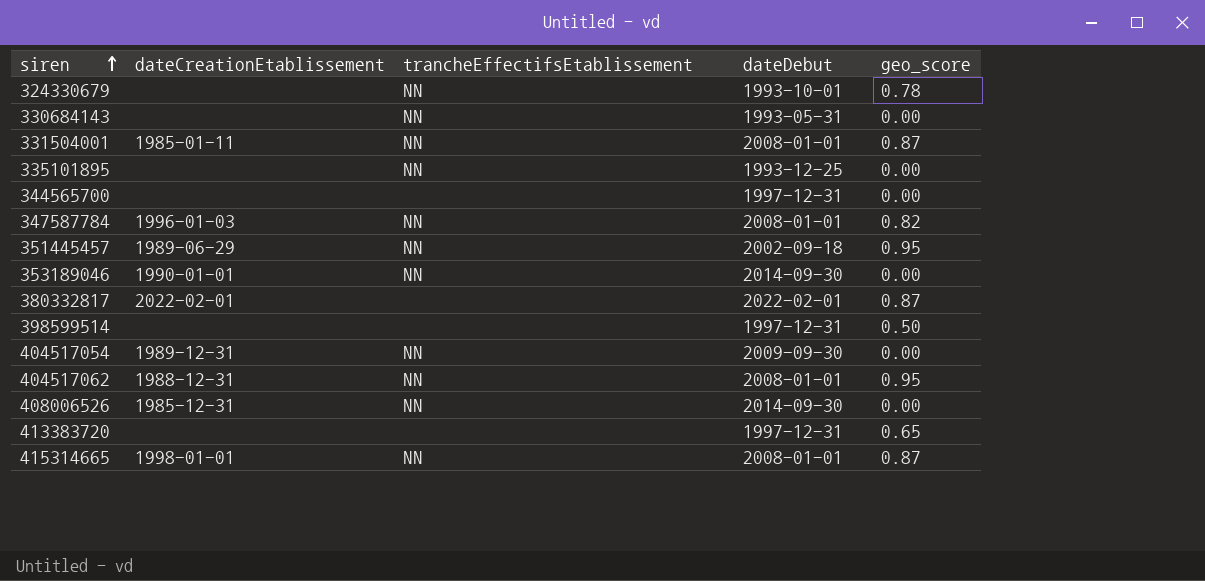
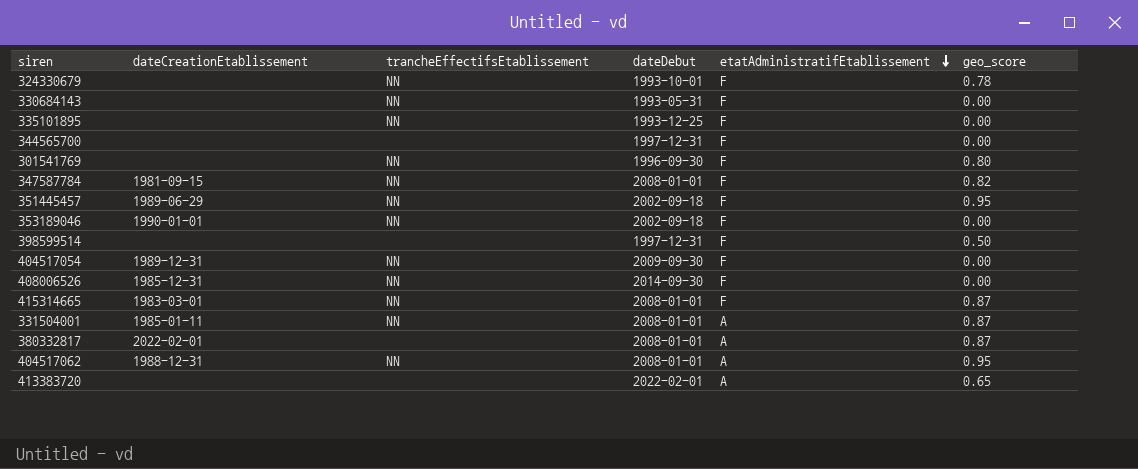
row order: siren ascending -> etatAdministratifEtablissement descending
column etatAdministratifEtablissement | position: none -> 5
row 301541769: none -> none | NN | 1996-09-30 | F | 0.80
347587784 | dateCreationEtablissement: 1996-01-03 -> 1981-09-15
353189046 | dateDebut: 2014-09-30 -> 2002-09-18
415314665 | dateCreationEtablissement: 1998-01-01 -> 1983-03-01
380332817 | dateDebut: 2022-02-01 -> 2008-01-01
413383720 | dateDebut: 1997-12-31 -> 2022-02-01

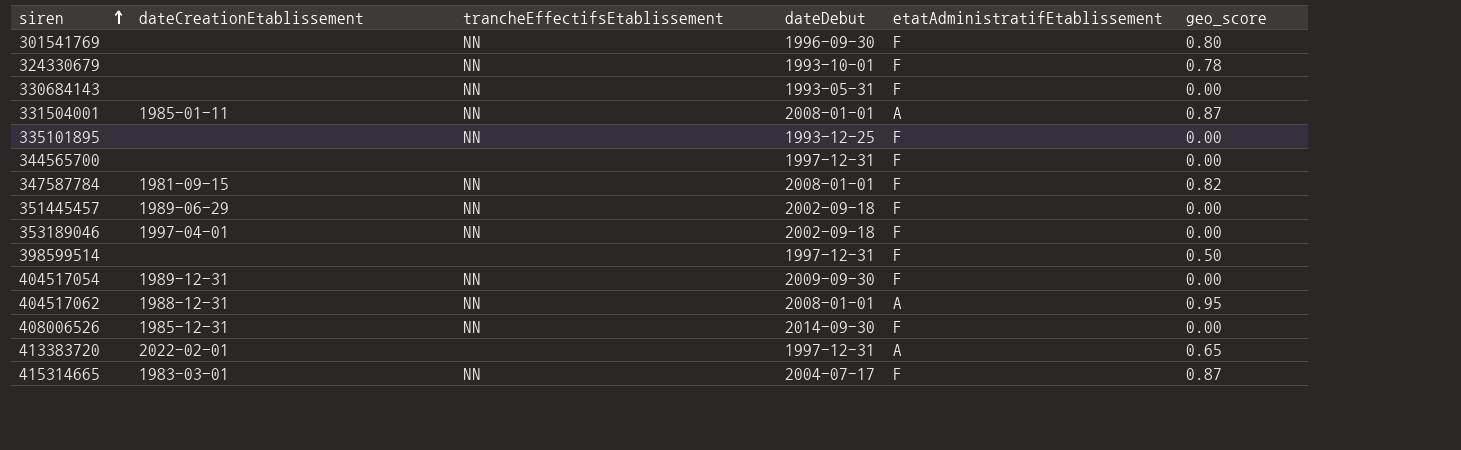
row order: etatAdministratifEtablissement descending -> siren ascending
row 380332817: 2022-02-01 | none | 2008-01-01 | A | 0.87 -> none
351445457 | geo_score: 0.95 -> 0.00
353189046 | dateCreationEtablissement: 1990-01-01 -> 1997-04-01
413383720 | dateCreationEtablissement: none -> 2022-02-01
413383720 | dateDebut: 2022-02-01 -> 1997-12-31
415314665 | dateDebut: 2008-01-01 -> 2004-07-17

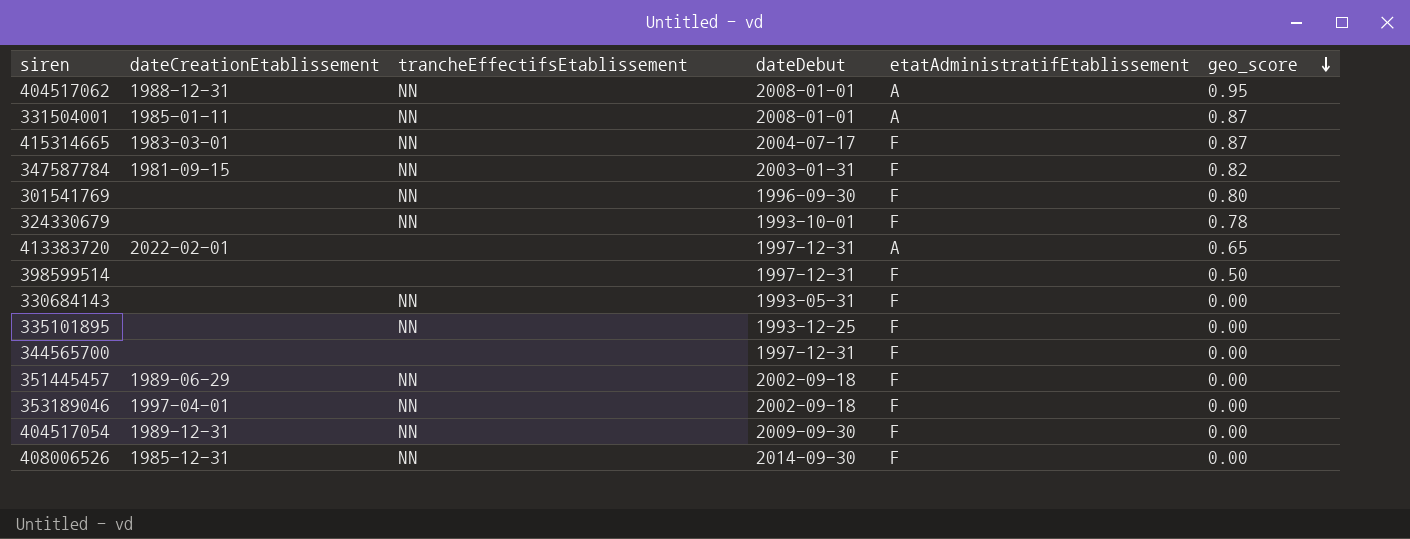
row order: siren ascending -> geo_score descending
347587784 | dateDebut: 2008-01-01 -> 2003-01-31

